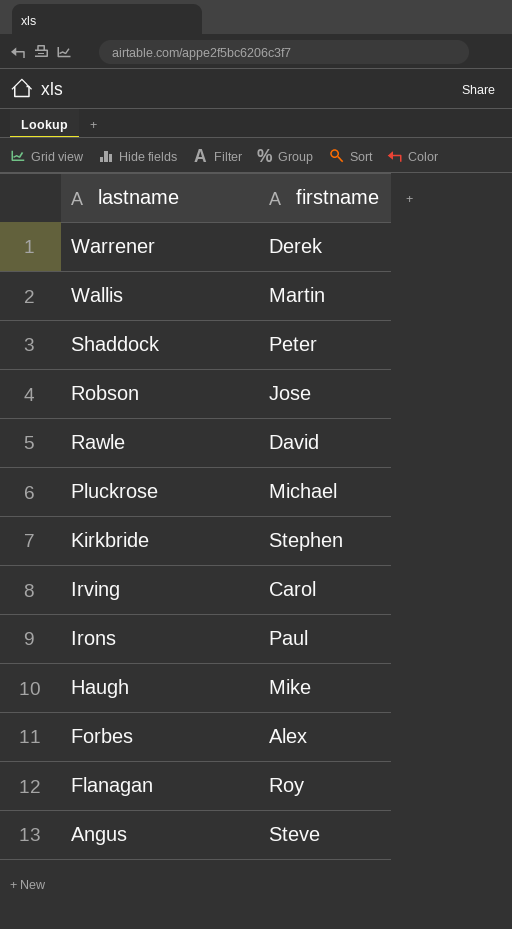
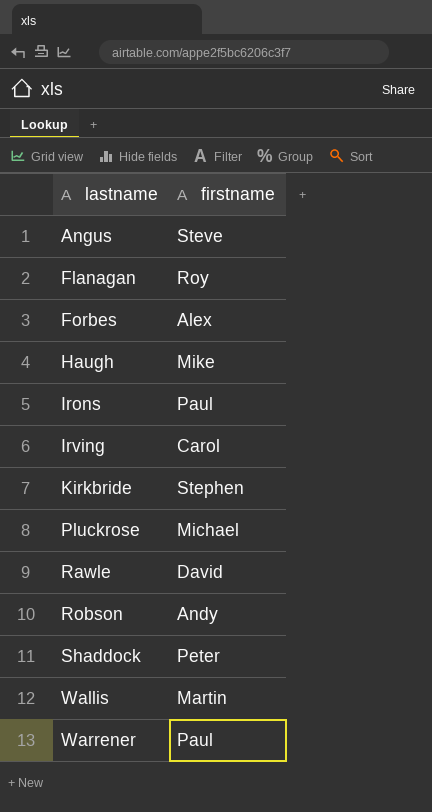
row order: lastname descending -> lastname ascending
Robson | firstname: Jose -> Andy
Warrener | firstname: Derek -> Paul

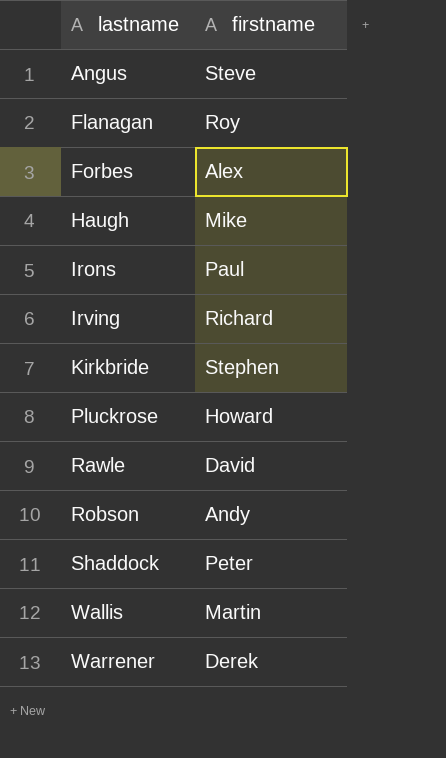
Irving | firstname: Carol -> Richard
Pluckrose | firstname: Michael -> Howard
Warrener | firstname: Paul -> Derek

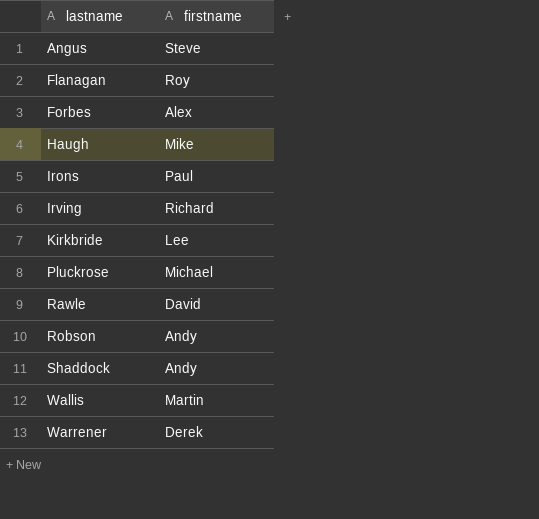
Kirkbride | firstname: Stephen -> Lee
Pluckrose | firstname: Howard -> Michael
Shaddock | firstname: Peter -> Andy

